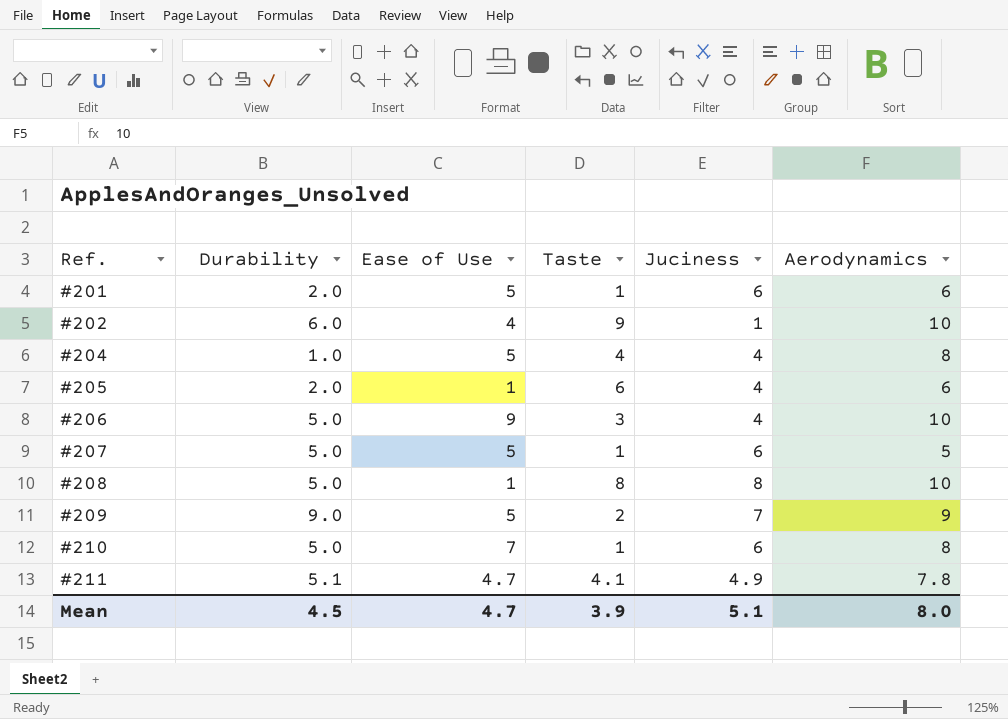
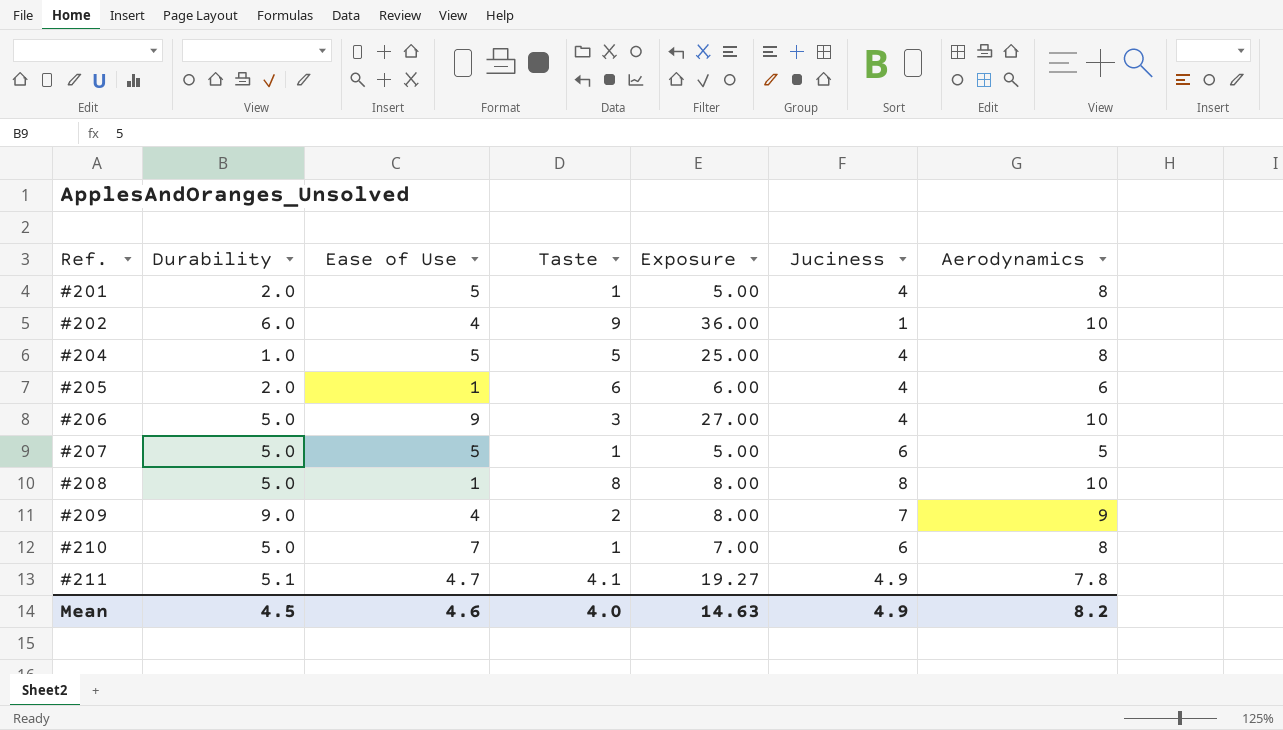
column Exposure | formula: none -> [Ease of Use] * [Taste]
#201 | Juciness: 6 -> 4
#201 | Aerodynamics: 6 -> 8
#204 | Taste: 4 -> 5
#209 | Ease of Use: 5 -> 4
Mean | Ease of Use: 4.7 -> 4.6
Mean | Taste: 3.9 -> 4.0
Mean | Juciness: 5.1 -> 4.9
Mean | Aerodynamics: 8.0 -> 8.2

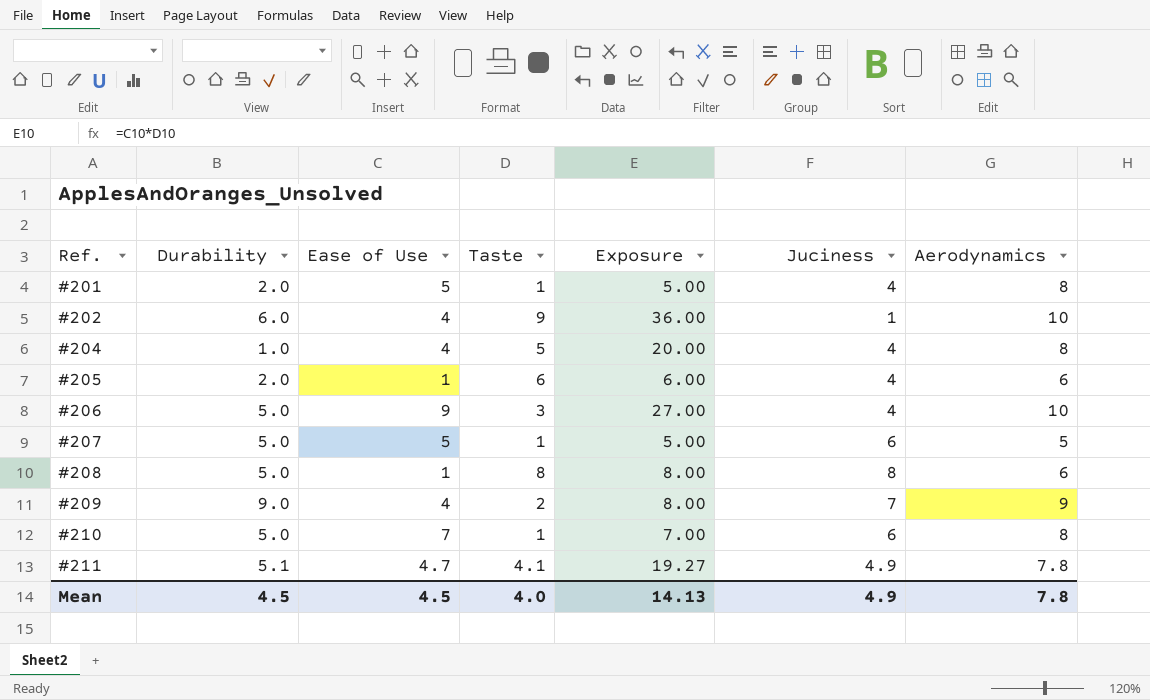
#204 | Ease of Use: 5 -> 4
#204 | Exposure: 25.00 -> 20.00
#208 | Aerodynamics: 10 -> 6
Mean | Ease of Use: 4.6 -> 4.5
Mean | Exposure: 14.63 -> 14.13
Mean | Aerodynamics: 8.2 -> 7.8

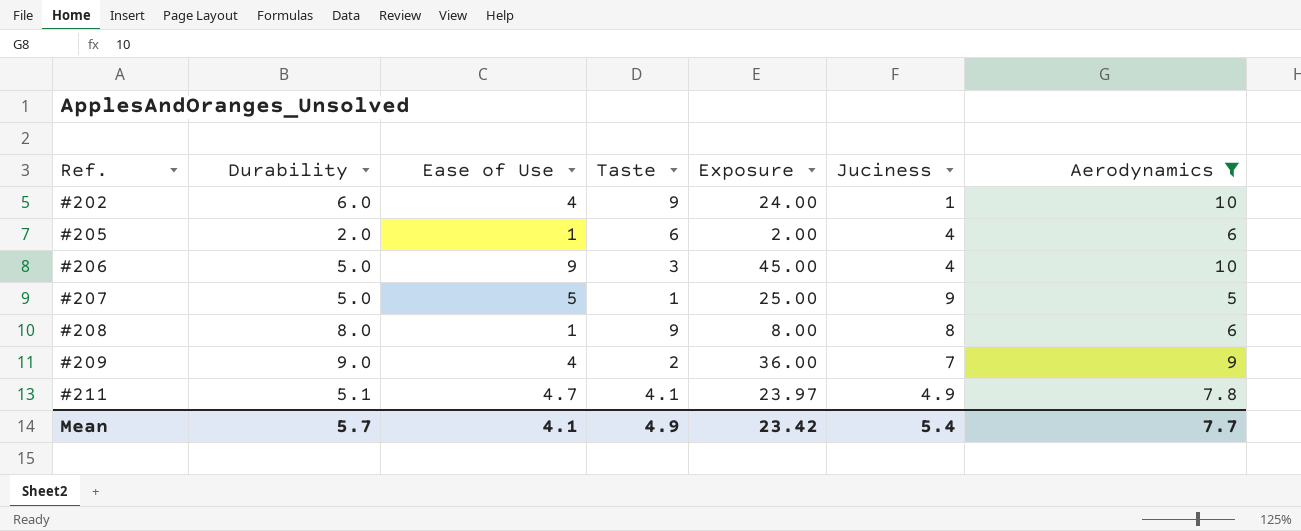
filter: none -> Aerodynamics != 8
column Exposure | formula: [Ease of Use] * [Taste] -> [Durability] * [Ease of Use]
#207 | Juciness: 6 -> 9
#208 | Durability: 5.0 -> 8.0
#208 | Taste: 8 -> 9
Mean | Durability: 4.5 -> 5.7
Mean | Ease of Use: 4.5 -> 4.1
Mean | Taste: 4.0 -> 4.9
Mean | Exposure: 14.13 -> 23.42
Mean | Juciness: 4.9 -> 5.4
Mean | Aerodynamics: 7.8 -> 7.7

